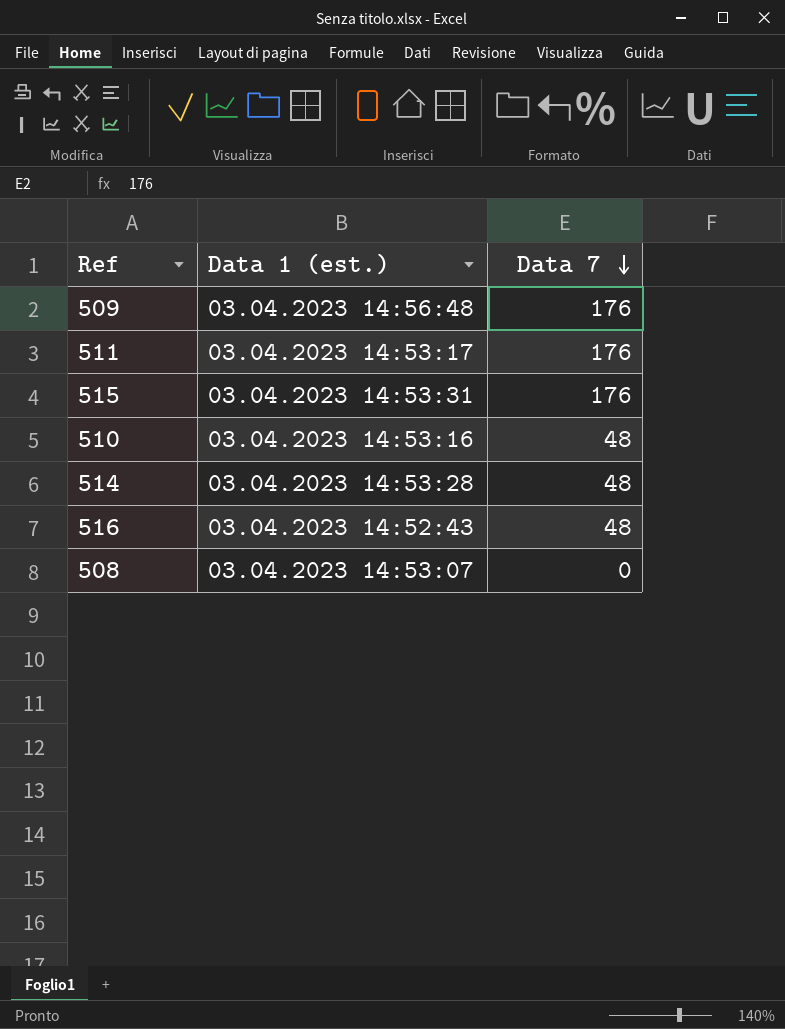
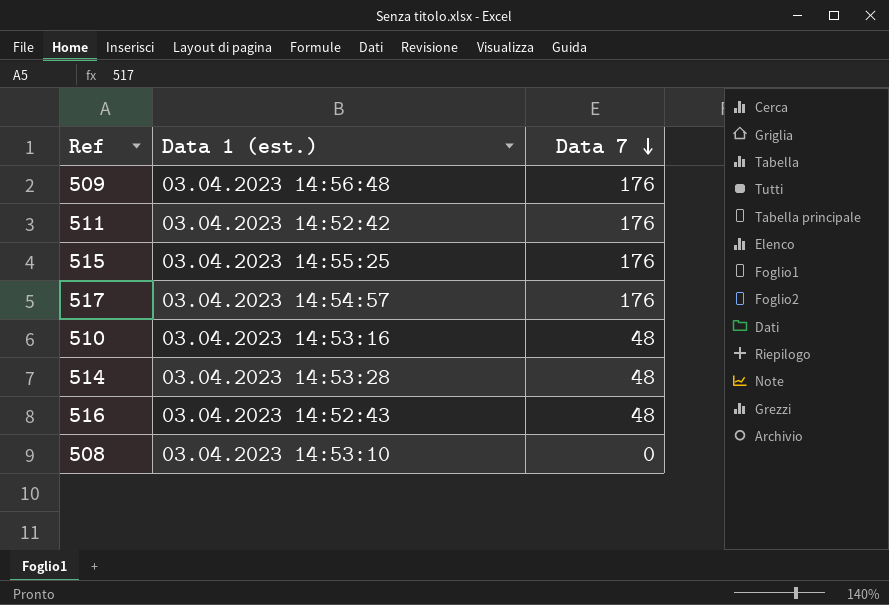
511 | Data 1 (est.): 03.04.2023 14:53:17 -> 03.04.2023 14:52:42
515 | Data 1 (est.): 03.04.2023 14:53:31 -> 03.04.2023 14:55:25
row 517: none -> 03.04.2023 14:54:57 | 176
508 | Data 1 (est.): 03.04.2023 14:53:07 -> 03.04.2023 14:53:10

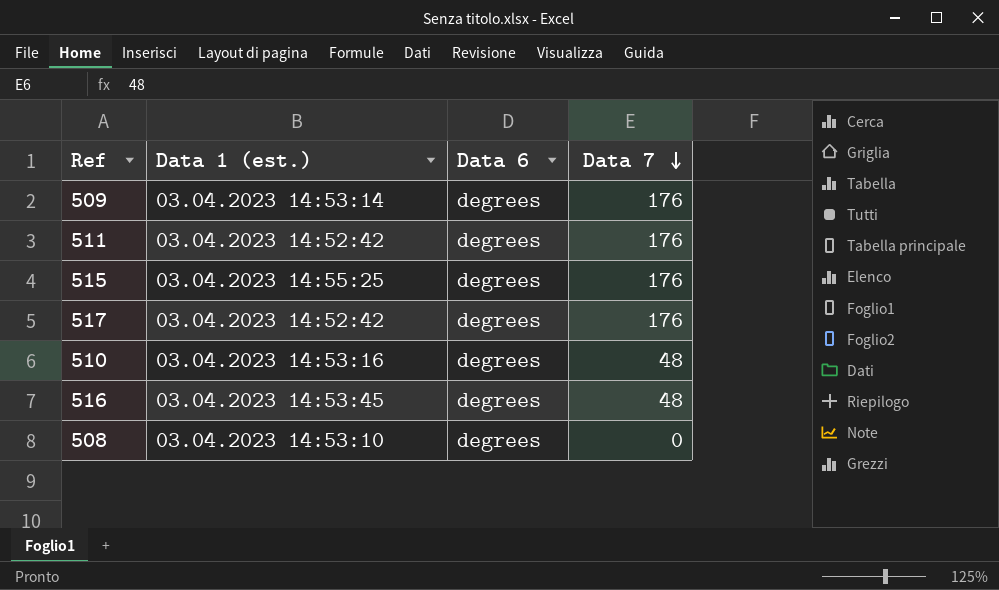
column Data 6 | position: none -> 3
row 514: 03.04.2023 14:53:28 | 48 -> none
509 | Data 1 (est.): 03.04.2023 14:56:48 -> 03.04.2023 14:53:14
517 | Data 1 (est.): 03.04.2023 14:54:57 -> 03.04.2023 14:52:42
516 | Data 1 (est.): 03.04.2023 14:52:43 -> 03.04.2023 14:53:45

